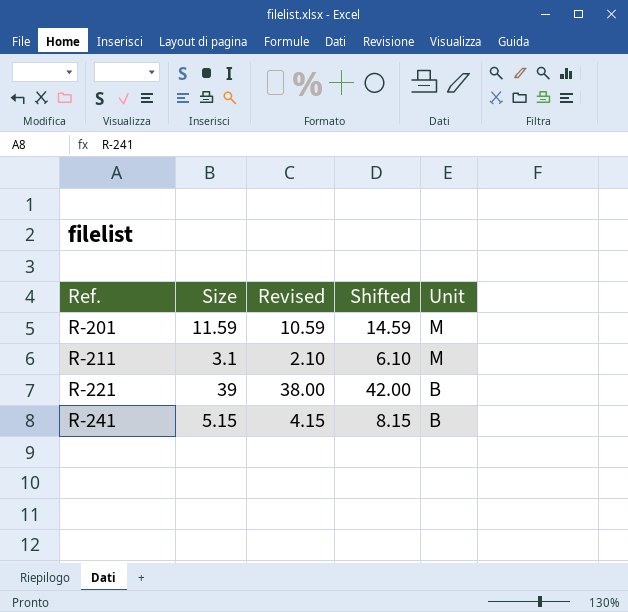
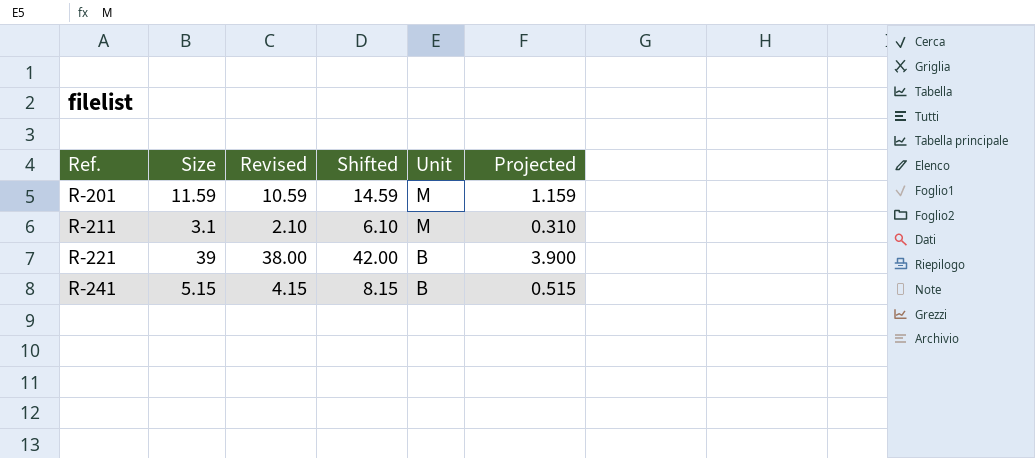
column Projected | formula: none -> [Size] * 0.1

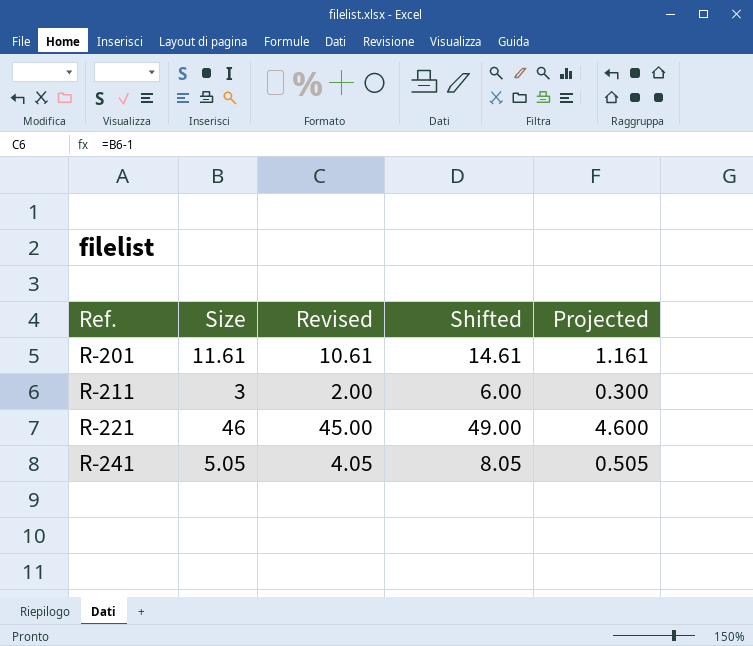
column Unit | position: 5 -> none
R-201 | Size: 11.59 -> 11.61
R-201 | Revised: 10.59 -> 10.61
R-201 | Shifted: 14.59 -> 14.61
R-201 | Projected: 1.159 -> 1.161
R-211 | Size: 3.1 -> 3
R-211 | Revised: 2.10 -> 2.00
R-211 | Shifted: 6.10 -> 6.00
R-211 | Projected: 0.310 -> 0.300
R-221 | Size: 39 -> 46
R-221 | Revised: 38.00 -> 45.00
R-221 | Shifted: 42.00 -> 49.00
R-221 | Projected: 3.900 -> 4.600
R-241 | Size: 5.15 -> 5.05
R-241 | Revised: 4.15 -> 4.05
R-241 | Shifted: 8.15 -> 8.05
R-241 | Projected: 0.515 -> 0.505

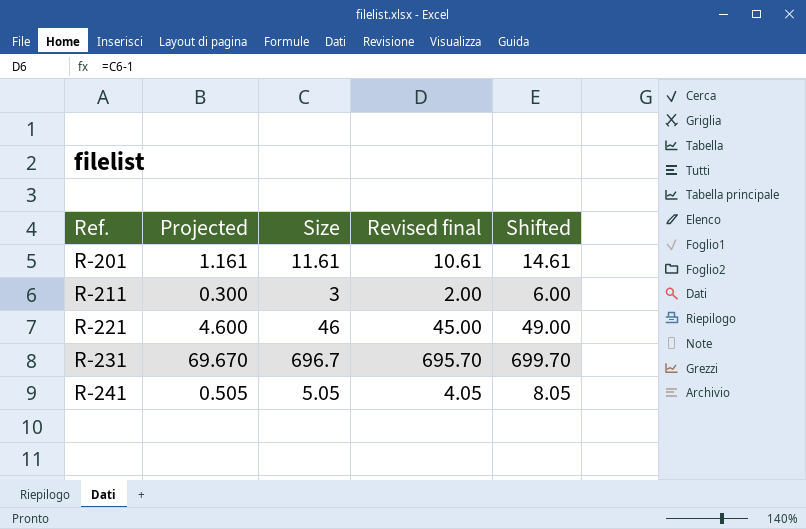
column Projected | position: 5 -> 2
column name: Revised -> Revised final
row R-231: none -> 69.670 | 696.7 | 695.70 | 699.70

